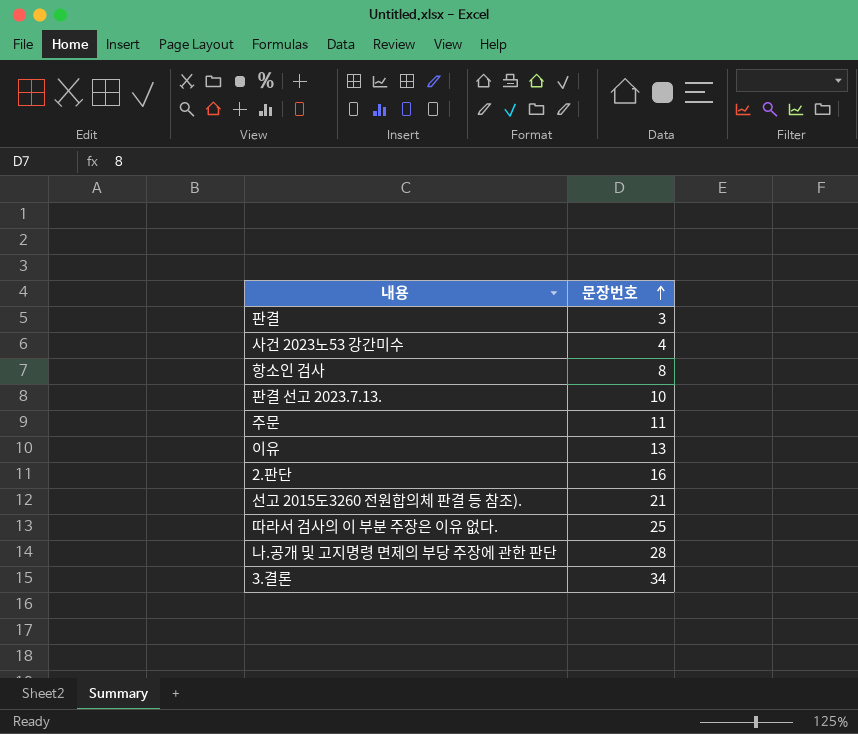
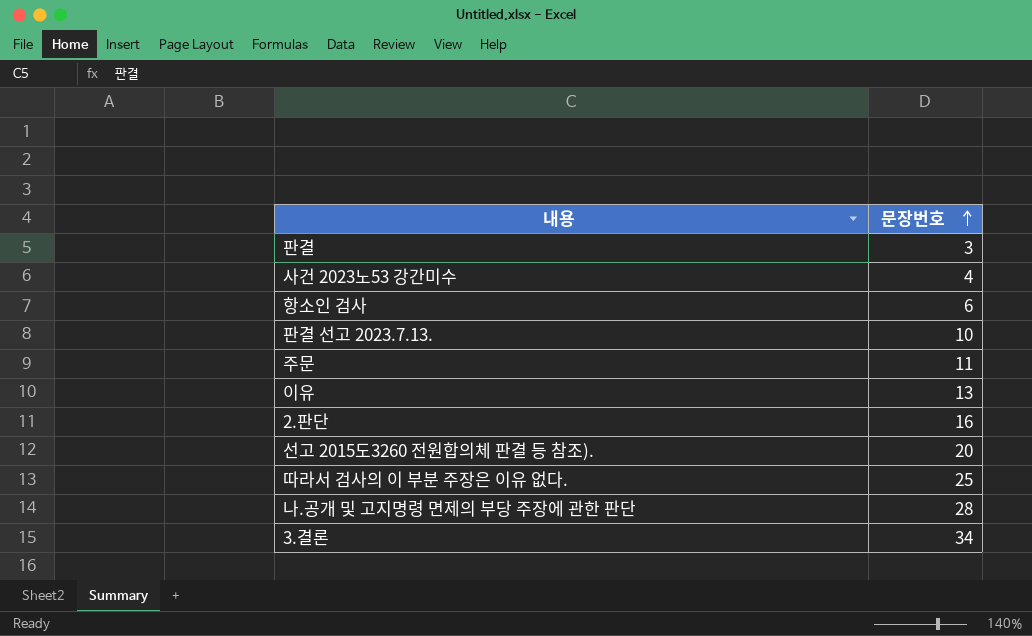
항소인 검사 | 문장번호: 8 -> 6
선고 2015도3260 전원합의체 판결 등 참조). | 문장번호: 21 -> 20

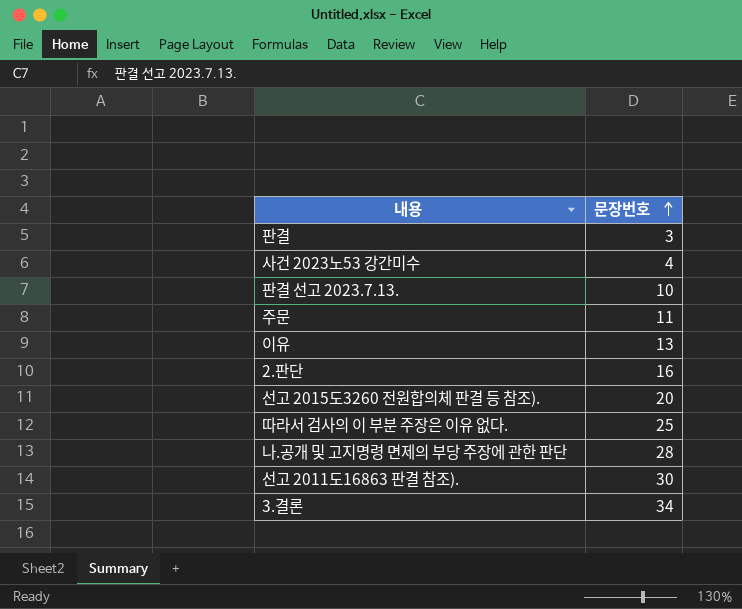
row 항소인 검사: 6 -> none
row 선고 2011도16863 판결 참조).: none -> 30

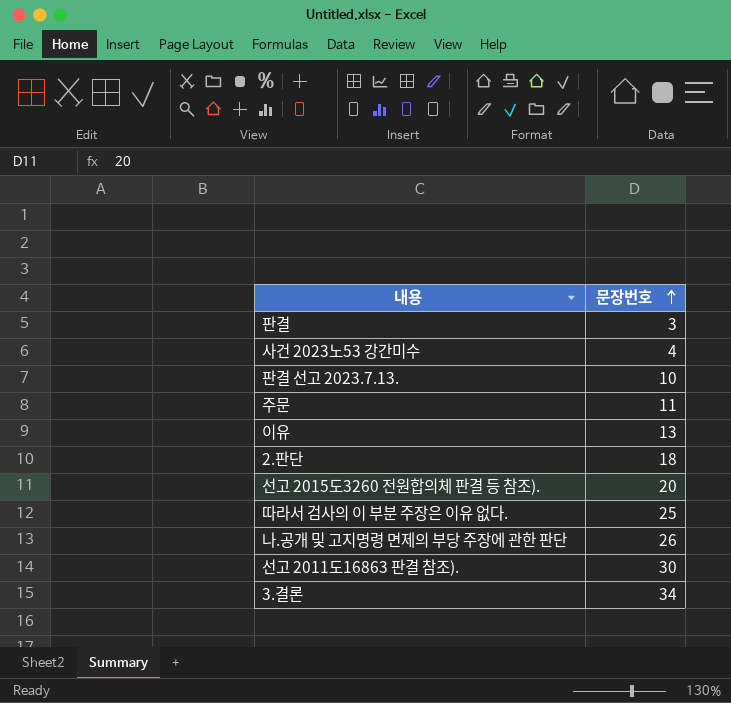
2.판단 | 문장번호: 16 -> 18
나.공개 및 고지명령 면제의 부당 주장에 관한 판단 | 문장번호: 28 -> 26

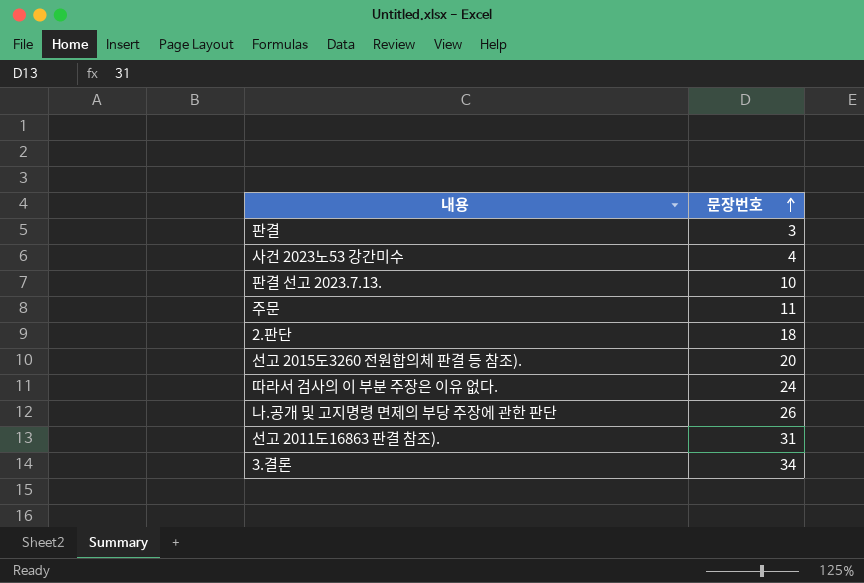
row 이유: 13 -> none
따라서 검사의 이 부분 주장은 이유 없다. | 문장번호: 25 -> 24
선고 2011도16863 판결 참조). | 문장번호: 30 -> 31

